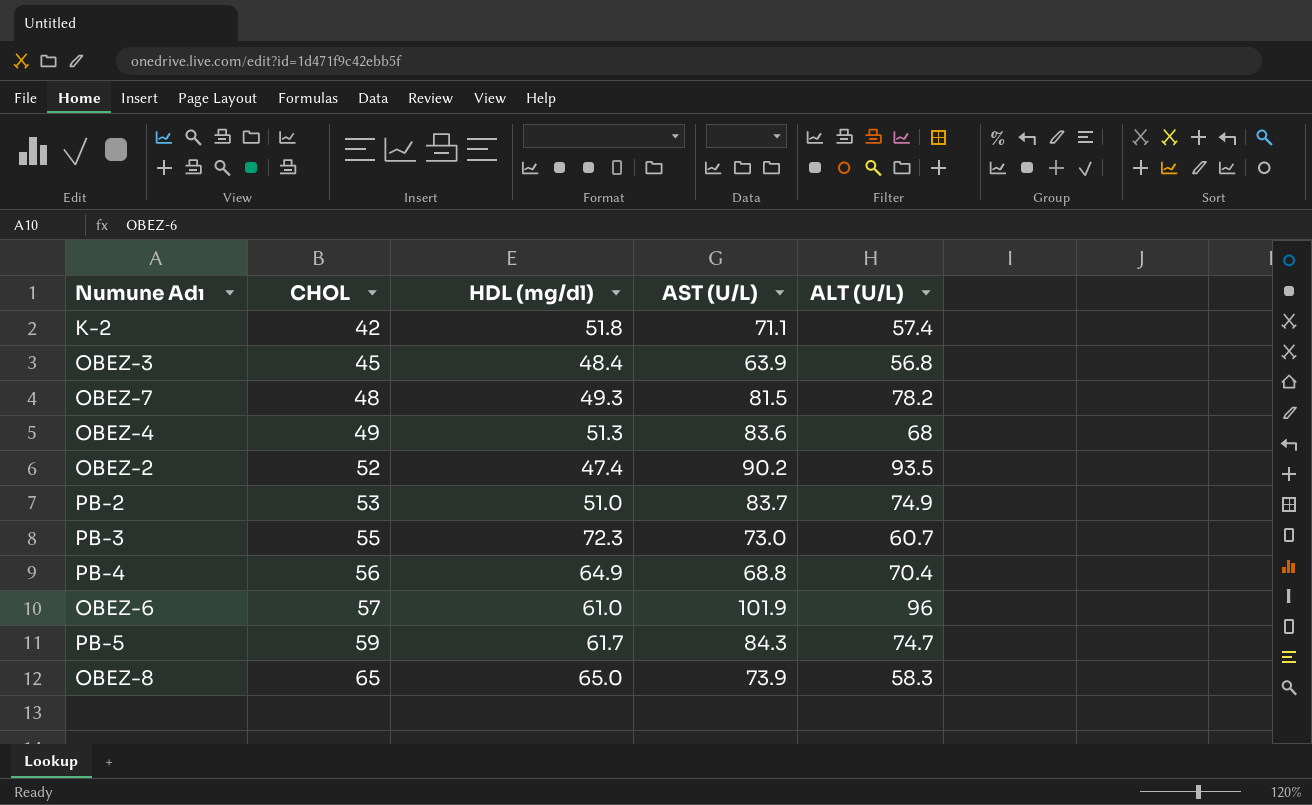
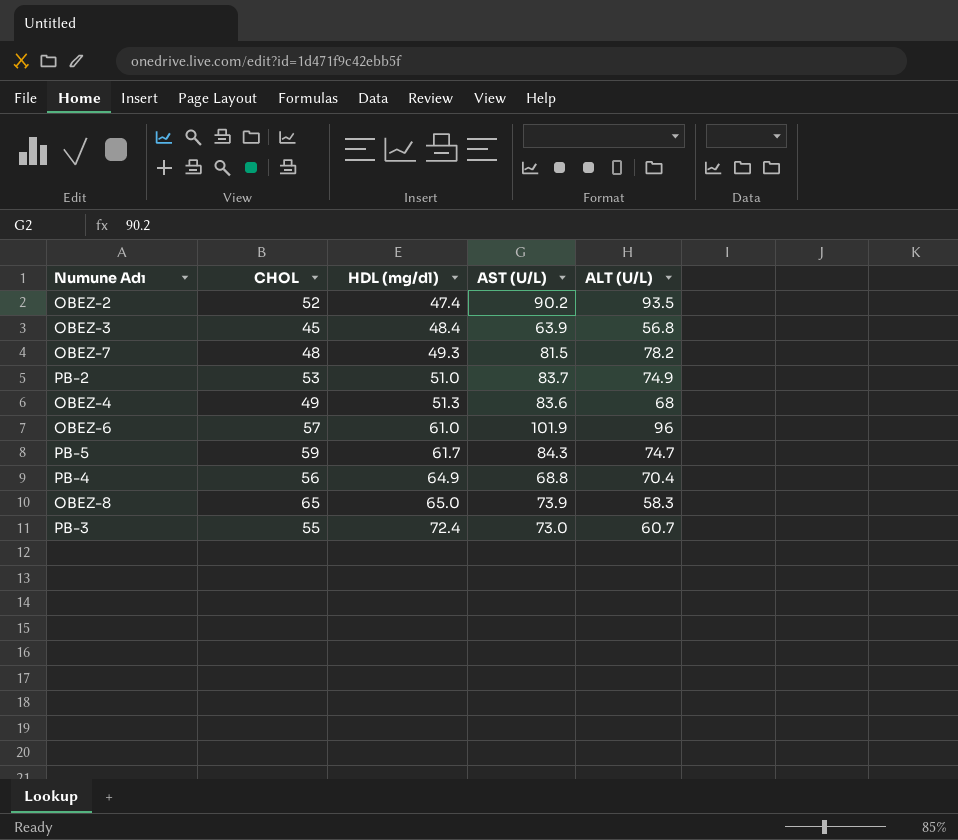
row order: CHOL ascending -> HDL (mg/dl) ascending
row K-2: 42 | 51.8 | 71.1 | 57.4 -> none
PB-3 | HDL (mg/dl): 72.3 -> 72.4

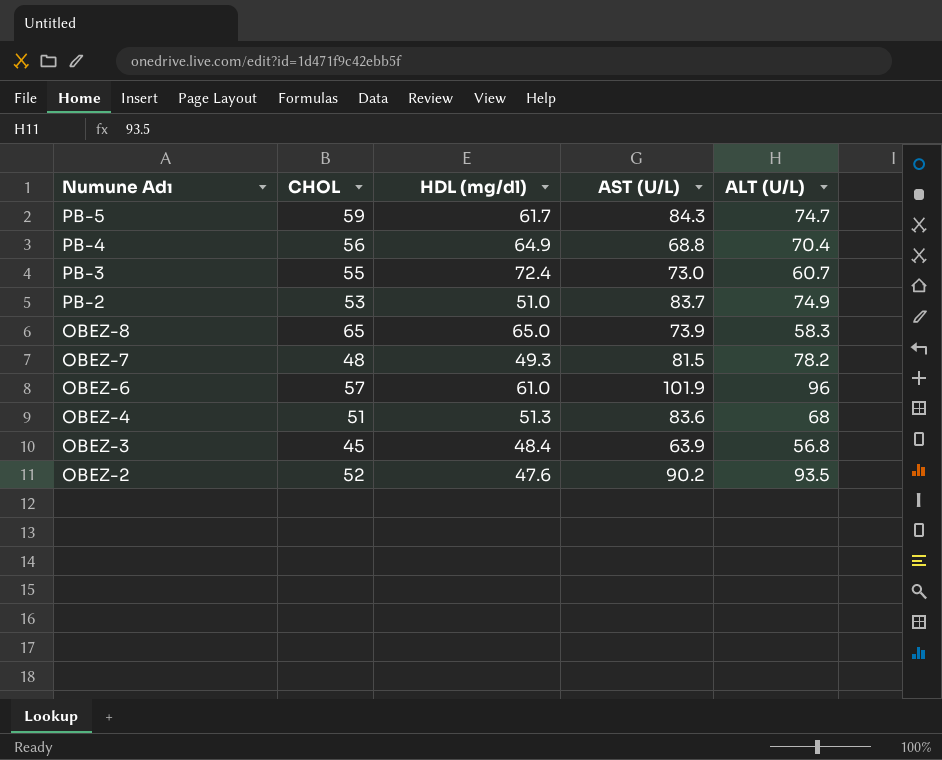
row order: HDL (mg/dl) ascending -> Numune Adı descending
OBEZ-4 | CHOL: 49 -> 51
OBEZ-2 | HDL (mg/dl): 47.4 -> 47.6

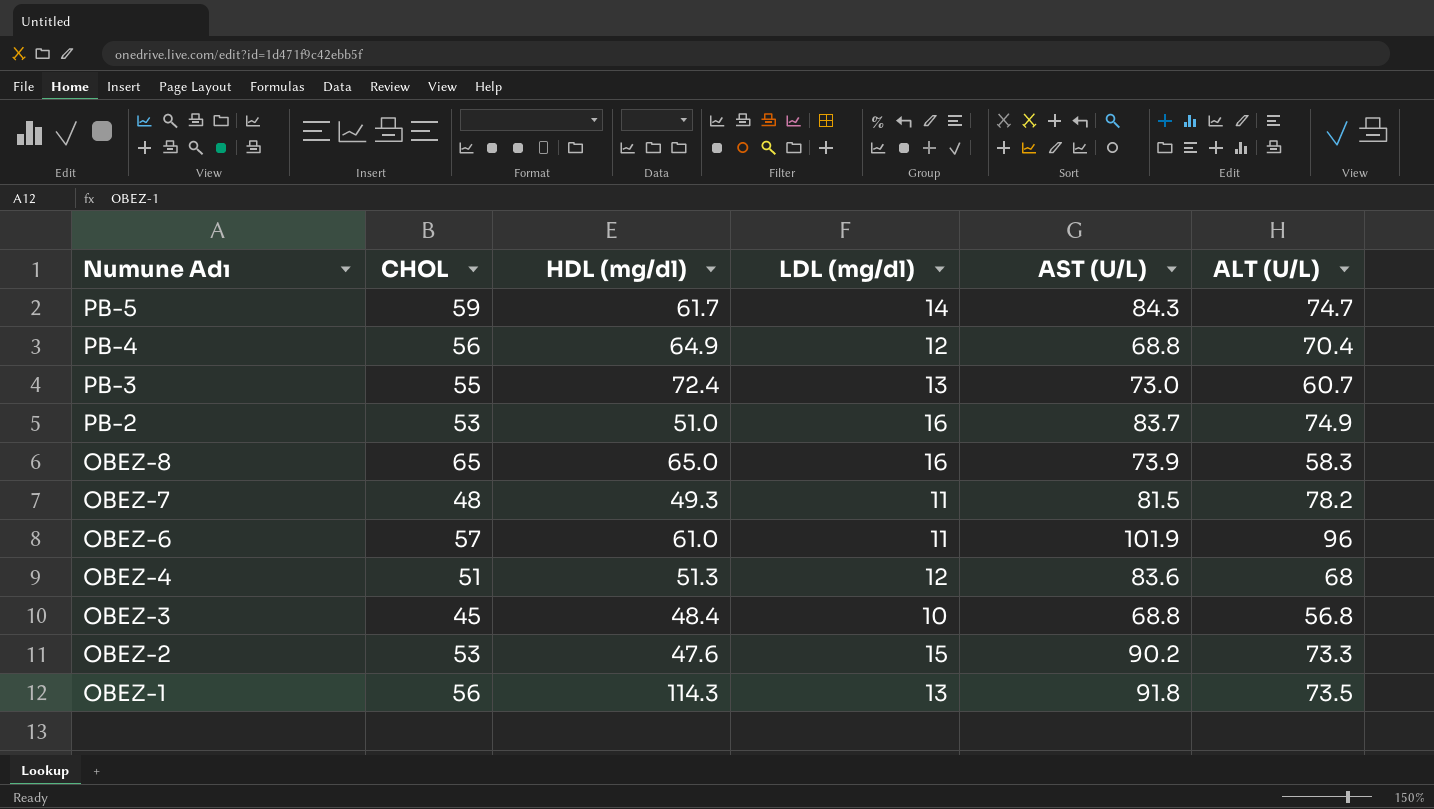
column LDL (mg/dl) | position: none -> 4
OBEZ-3 | AST (U/L): 63.9 -> 68.8
OBEZ-2 | CHOL: 52 -> 53
OBEZ-2 | ALT (U/L): 93.5 -> 73.3
row OBEZ-1: none -> 56 | 114.3 | 13 | 91.8 | 73.5

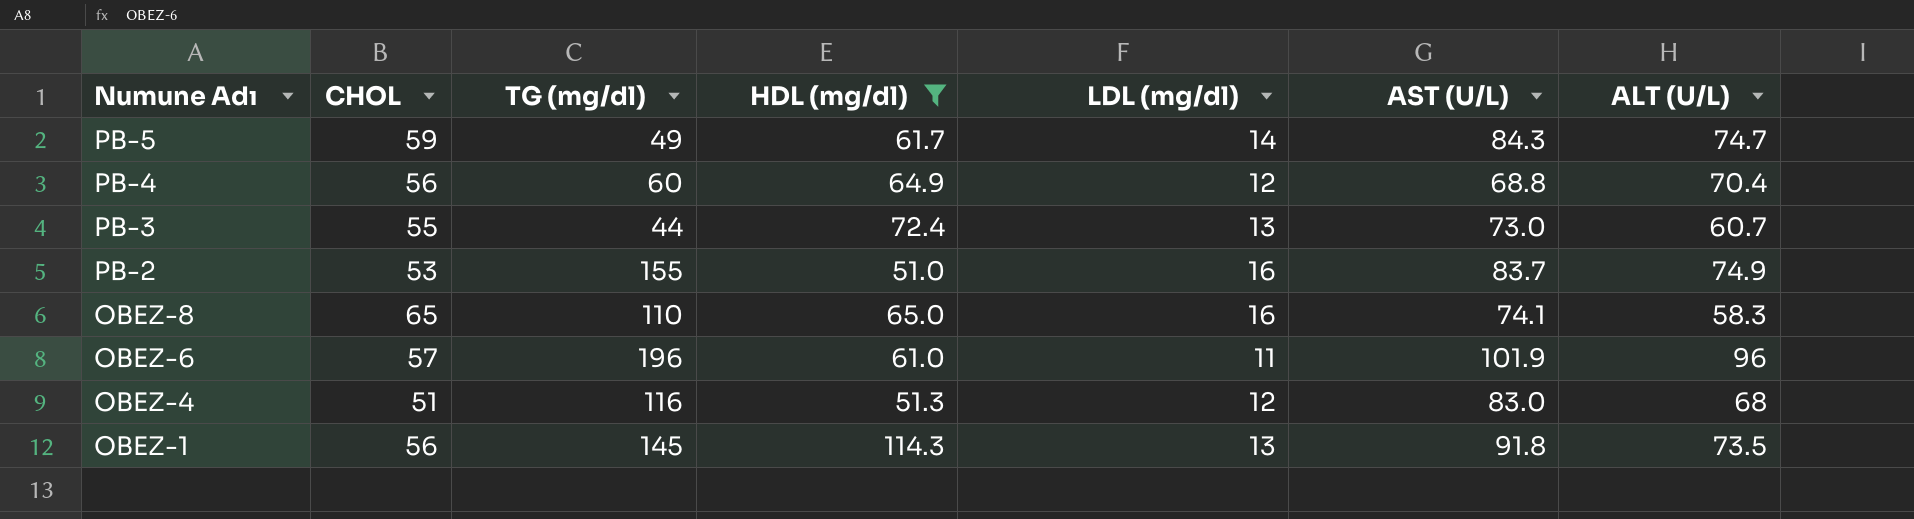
filter: none -> HDL (mg/dl) >= 51.0
column TG (mg/dl) | position: none -> 3
OBEZ-8 | AST (U/L): 73.9 -> 74.1
OBEZ-4 | AST (U/L): 83.6 -> 83.0

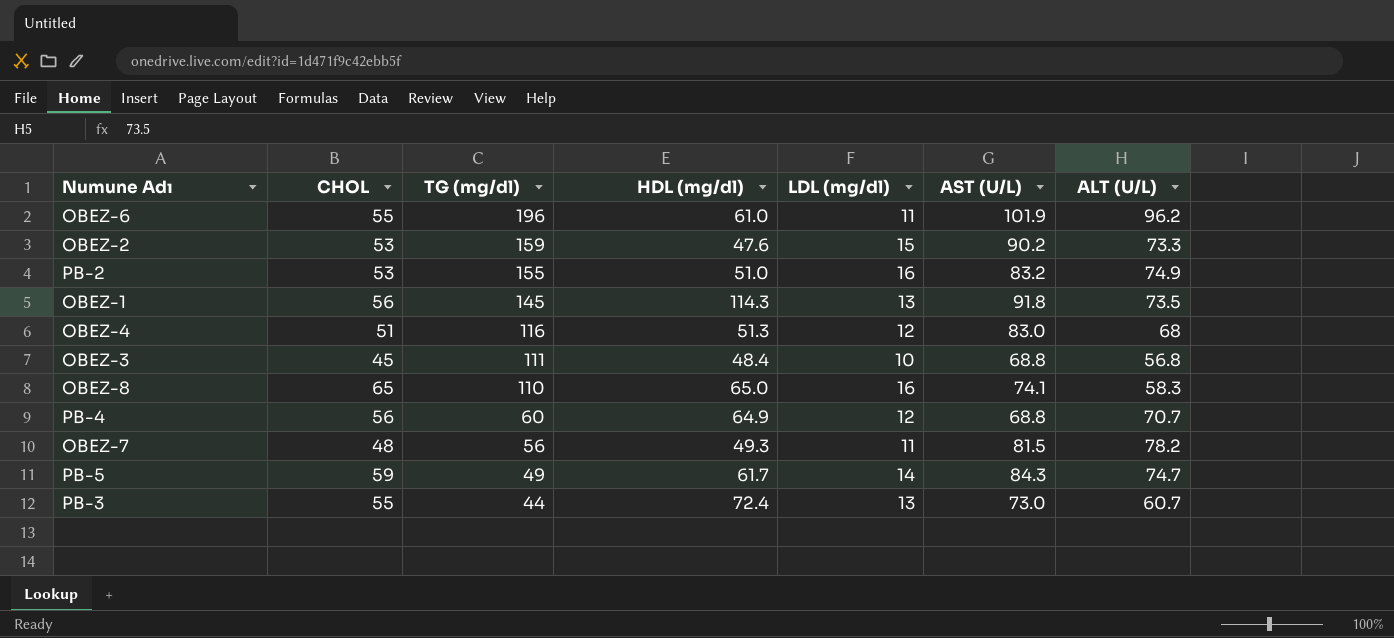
filter: HDL (mg/dl) >= 51.0 -> none
row order: Numune Adı descending -> TG (mg/dl) descending
OBEZ-6 | CHOL: 57 -> 55
OBEZ-6 | ALT (U/L): 96 -> 96.2
PB-2 | AST (U/L): 83.7 -> 83.2
PB-4 | ALT (U/L): 70.4 -> 70.7

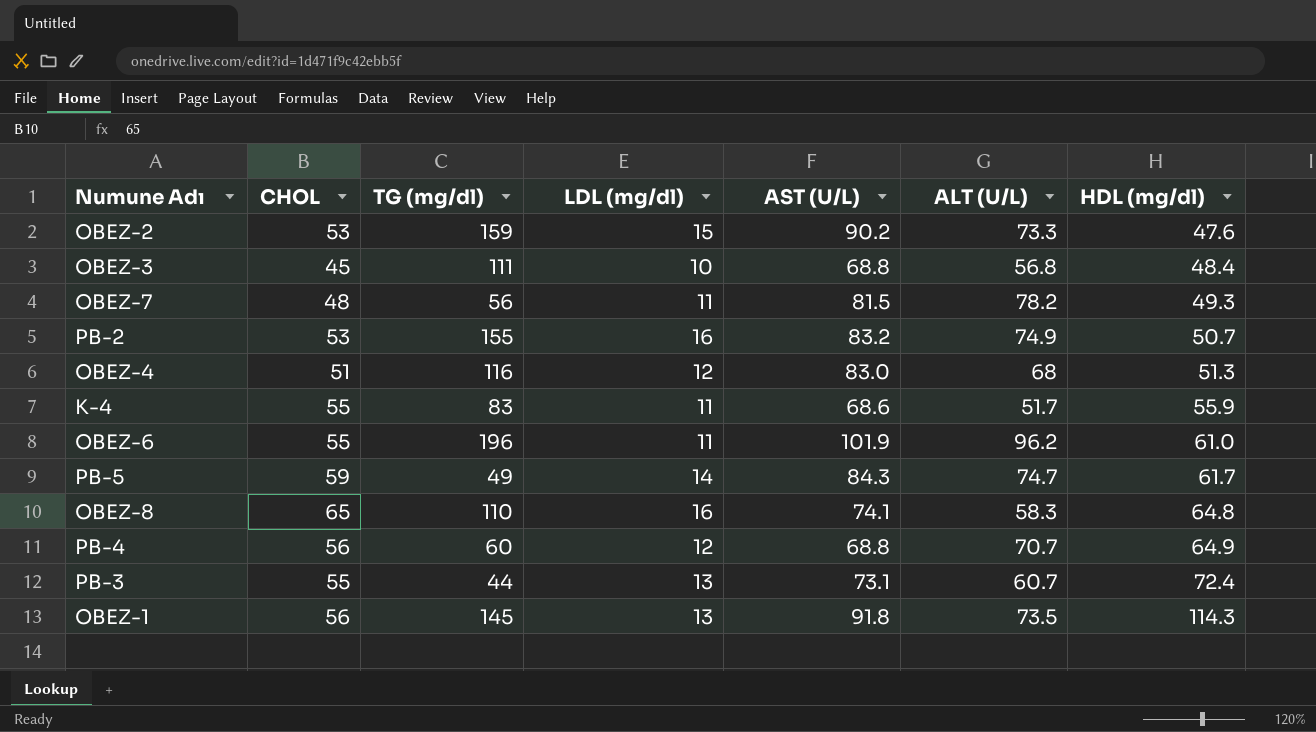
row order: TG (mg/dl) descending -> HDL (mg/dl) ascending
column HDL (mg/dl) | position: 4 -> 7
PB-2 | HDL (mg/dl): 51.0 -> 50.7
row K-4: none -> 55 | 83 | 11 | 68.6 | 51.7 | 55.9
OBEZ-8 | HDL (mg/dl): 65.0 -> 64.8
PB-3 | AST (U/L): 73.0 -> 73.1

